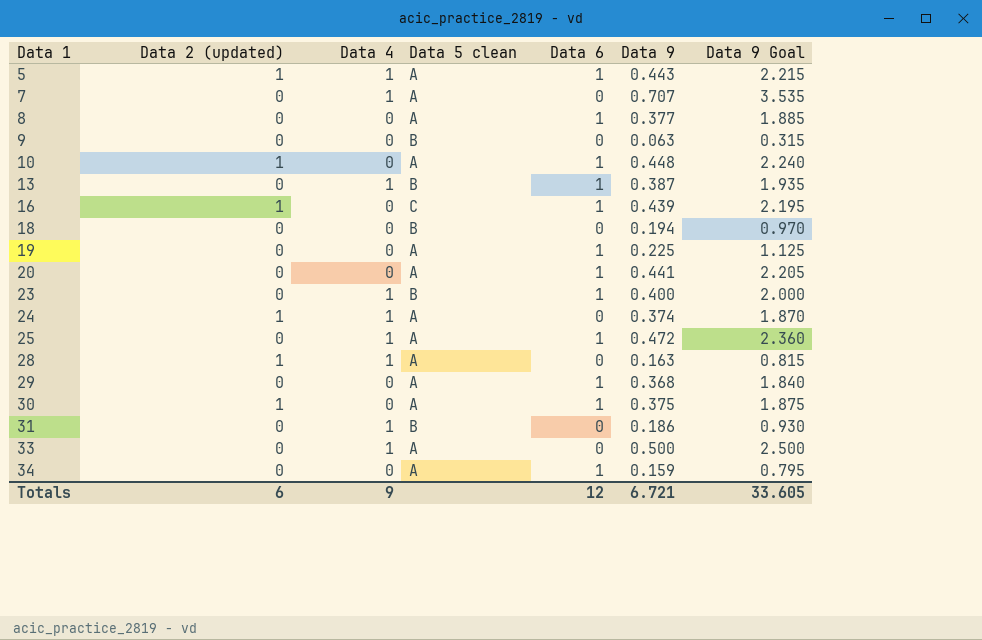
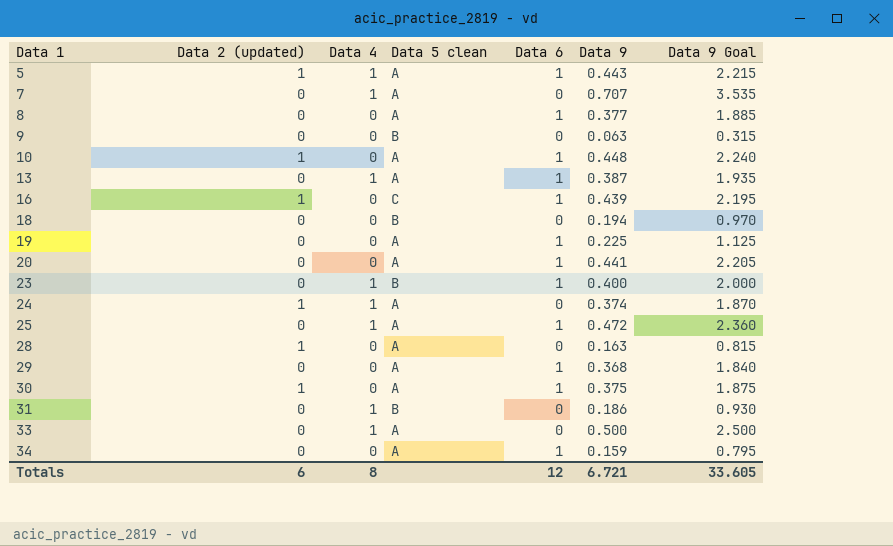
13 | Data 5 clean: B -> A
28 | Data 4: 1 -> 0
Totals | Data 4: 9 -> 8

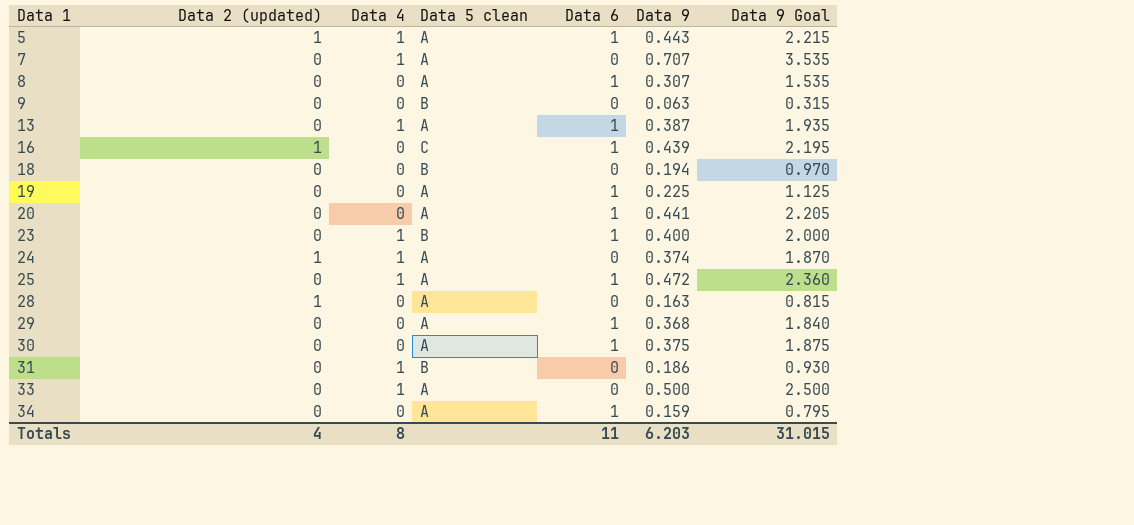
row 10: 1 | 0 | A | 1 | 0.448 | 2.240 -> none
8 | Data 9: 0.377 -> 0.307
8 | Data 9 Goal: 1.885 -> 1.535
30 | Data 2 (updated): 1 -> 0
Totals | Data 2 (updated): 6 -> 4
Totals | Data 6: 12 -> 11
Totals | Data 9: 6.721 -> 6.203
Totals | Data 9 Goal: 33.605 -> 31.015

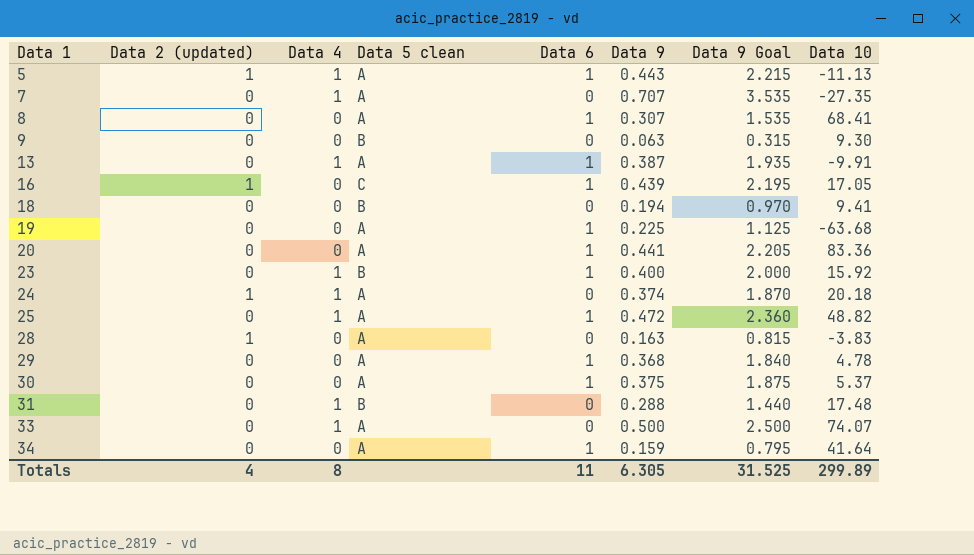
column Data 10 | position: none -> 8
31 | Data 9: 0.186 -> 0.288
31 | Data 9 Goal: 0.930 -> 1.440
Totals | Data 9: 6.203 -> 6.305
Totals | Data 9 Goal: 31.015 -> 31.525

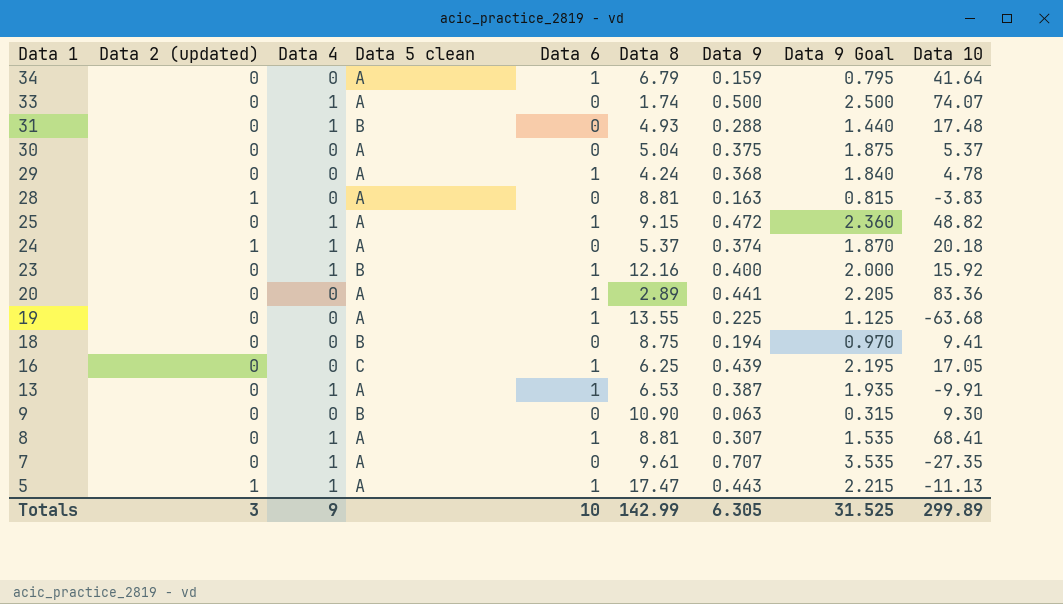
row order: Data 1 ascending -> Data 1 descending
column Data 8 | position: none -> 6
30 | Data 6: 1 -> 0
16 | Data 2 (updated): 1 -> 0
8 | Data 4: 0 -> 1
Totals | Data 2 (updated): 4 -> 3
Totals | Data 4: 8 -> 9
Totals | Data 6: 11 -> 10

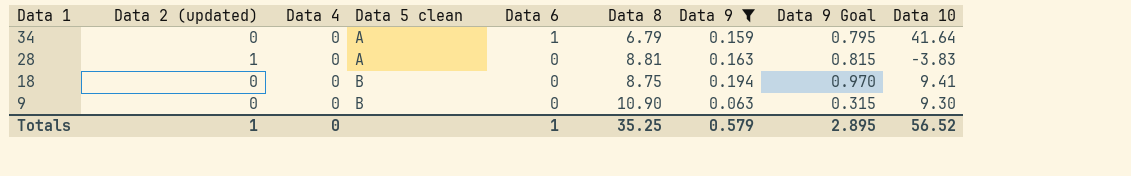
filter: none -> Data 9 <= 0.194
Totals | Data 2 (updated): 3 -> 1
Totals | Data 4: 9 -> 0
Totals | Data 6: 10 -> 1
Totals | Data 8: 142.99 -> 35.25
Totals | Data 9: 6.305 -> 0.579
Totals | Data 9 Goal: 31.525 -> 2.895
Totals | Data 10: 299.89 -> 56.52

